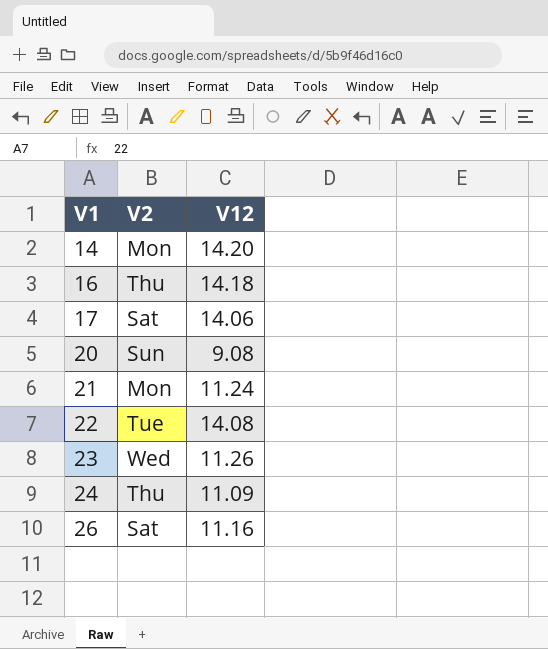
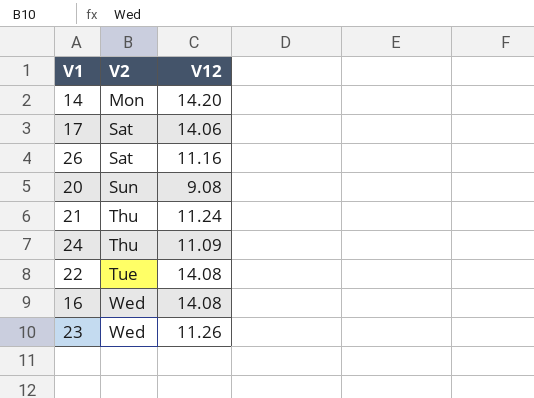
row order: V1 ascending -> V2 ascending
21 | V2: Mon -> Thu
16 | V2: Thu -> Wed
16 | V12: 14.18 -> 14.08

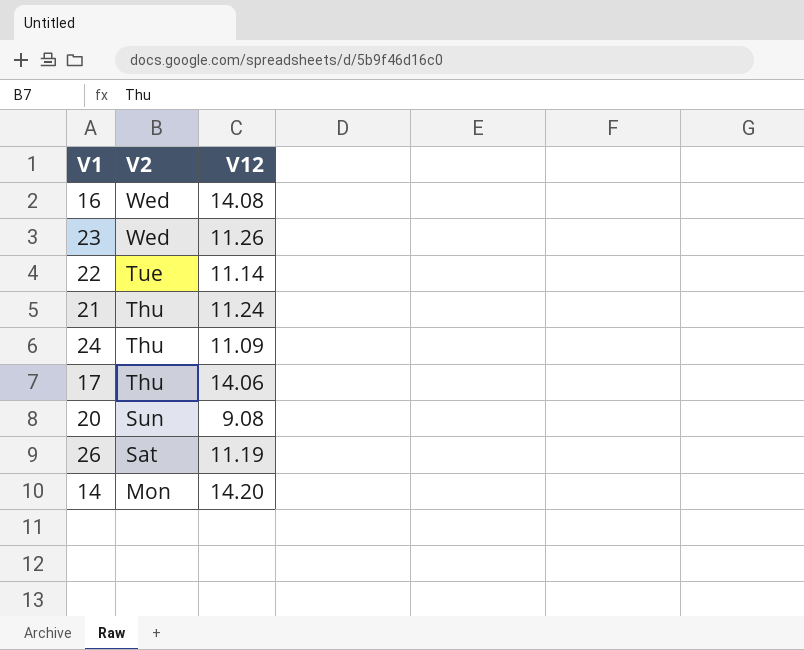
row order: V2 ascending -> V2 descending
22 | V12: 14.08 -> 11.14
17 | V2: Sat -> Thu
26 | V12: 11.16 -> 11.19

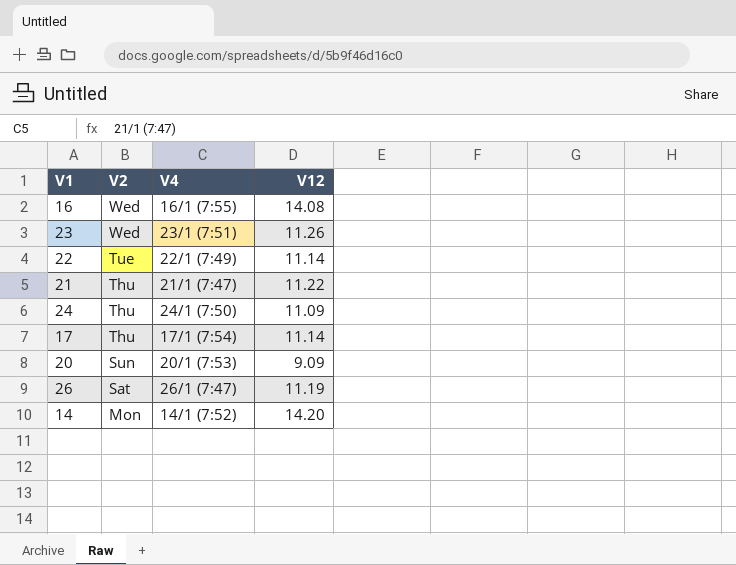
column V4 | position: none -> 3
21 | V12: 11.24 -> 11.22
17 | V12: 14.06 -> 11.14
20 | V12: 9.08 -> 9.09

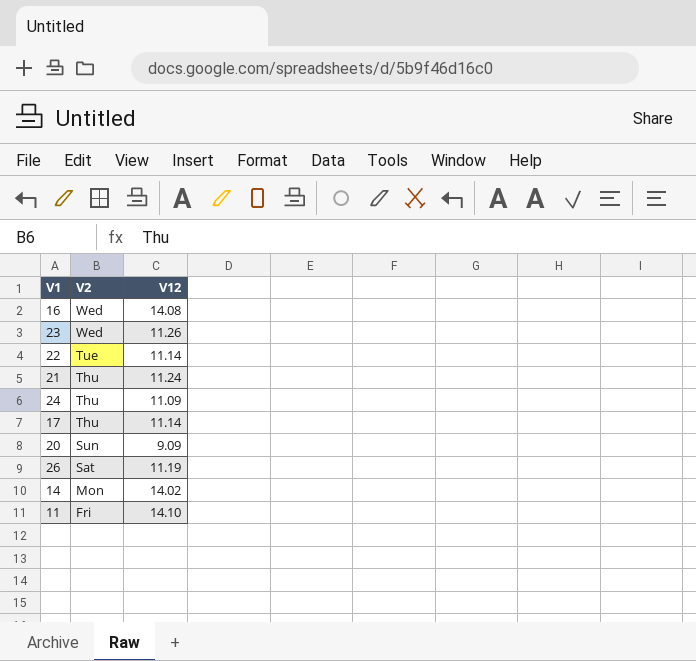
column V4 | position: 3 -> none
21 | V12: 11.22 -> 11.24
14 | V12: 14.20 -> 14.02
row 11: none -> Fri | 14.10

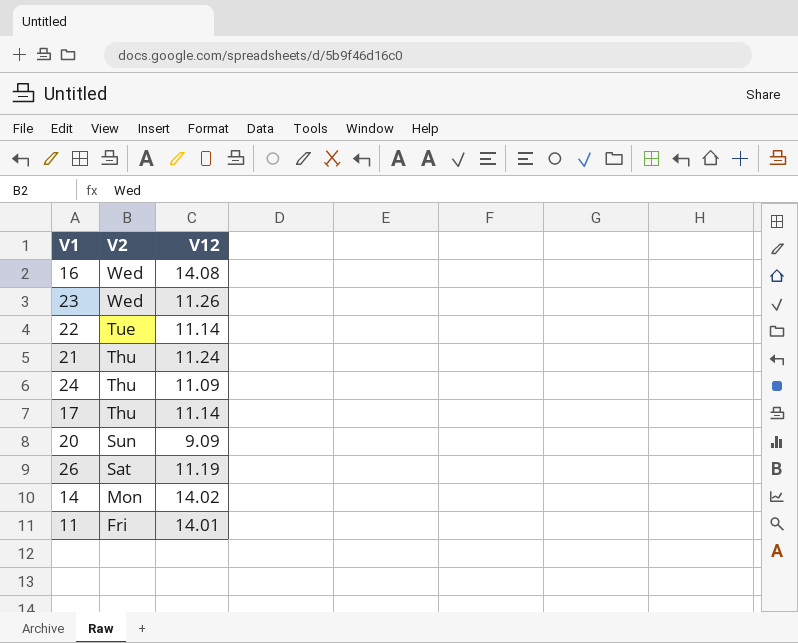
11 | V12: 14.10 -> 14.01

